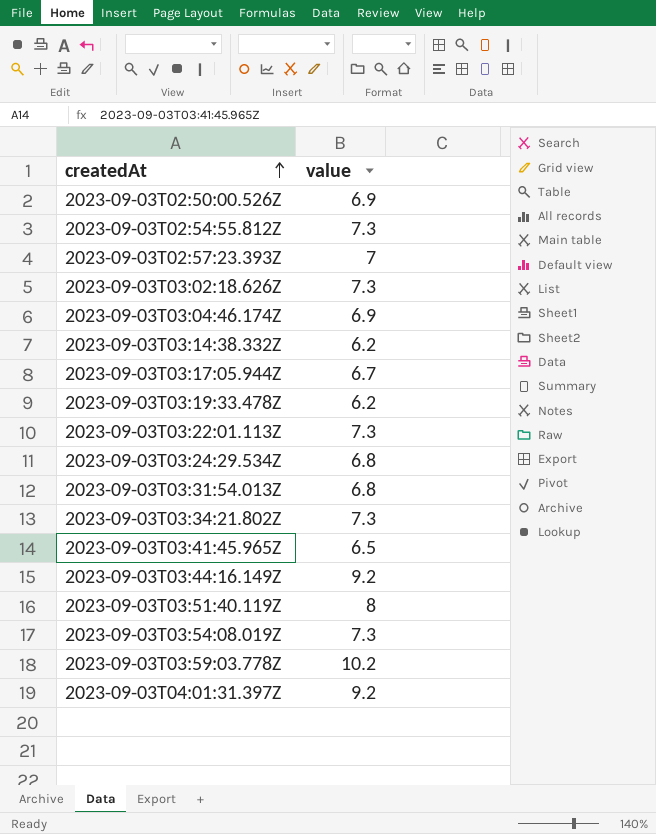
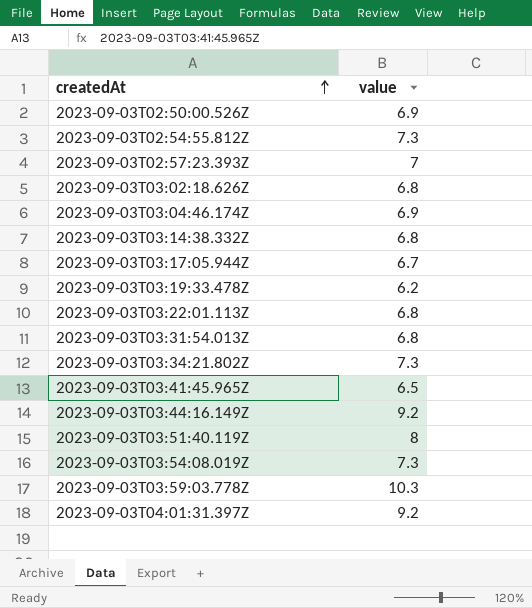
row 2023-09-03T03:24:29.534Z: 6.8 -> none
2023-09-03T03:02:18.626Z | value: 7.3 -> 6.8
2023-09-03T03:14:38.332Z | value: 6.2 -> 6.8
2023-09-03T03:22:01.113Z | value: 7.3 -> 6.8
2023-09-03T03:59:03.778Z | value: 10.2 -> 10.3

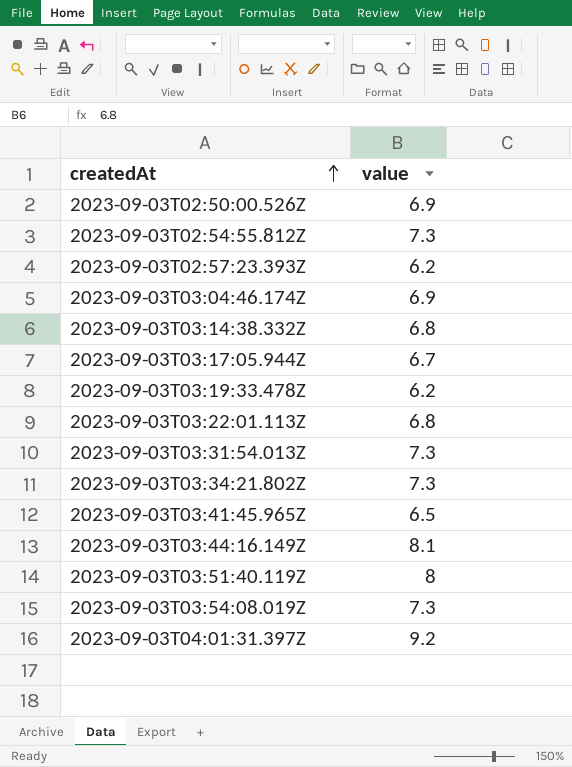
row 2023-09-03T03:02:18.626Z: 6.8 -> none
row 2023-09-03T03:59:03.778Z: 10.3 -> none
2023-09-03T02:57:23.393Z | value: 7 -> 6.2
2023-09-03T03:31:54.013Z | value: 6.8 -> 7.3
2023-09-03T03:44:16.149Z | value: 9.2 -> 8.1

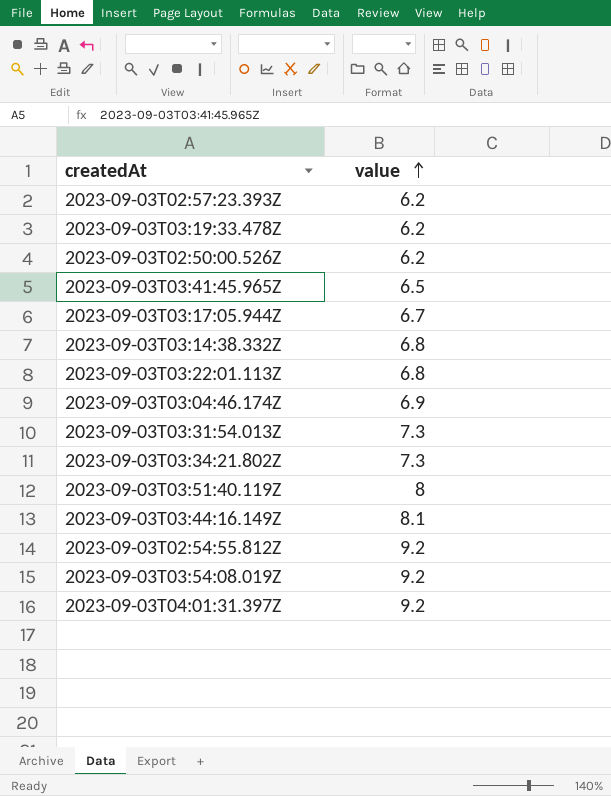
row order: createdAt ascending -> value ascending
2023-09-03T02:50:00.526Z | value: 6.9 -> 6.2
2023-09-03T02:54:55.812Z | value: 7.3 -> 9.2
2023-09-03T03:54:08.019Z | value: 7.3 -> 9.2

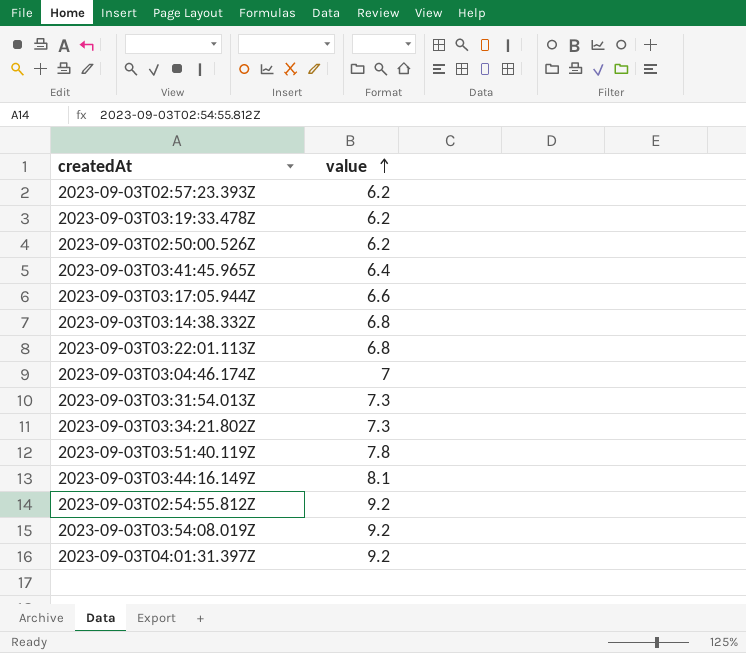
2023-09-03T03:41:45.965Z | value: 6.5 -> 6.4
2023-09-03T03:17:05.944Z | value: 6.7 -> 6.6
2023-09-03T03:04:46.174Z | value: 6.9 -> 7
2023-09-03T03:51:40.119Z | value: 8 -> 7.8

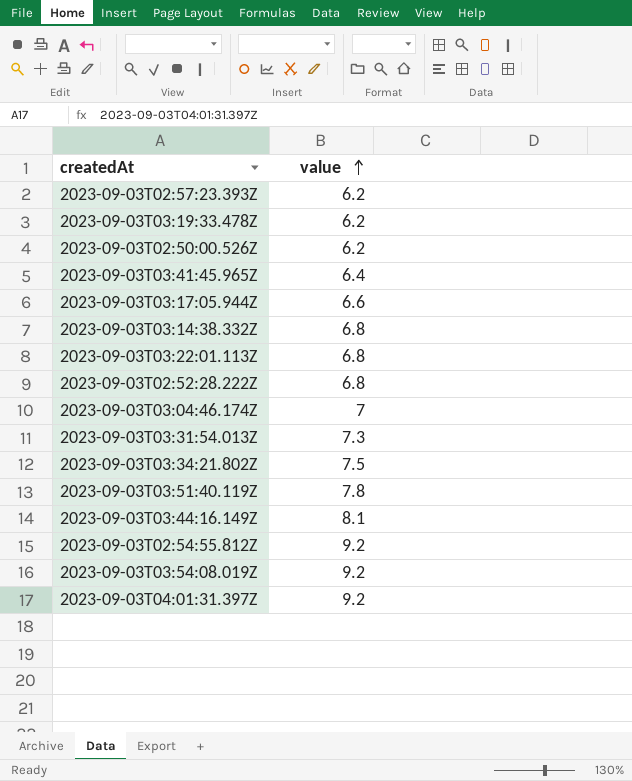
row 2023-09-03T02:52:28.222Z: none -> 6.8
2023-09-03T03:34:21.802Z | value: 7.3 -> 7.5

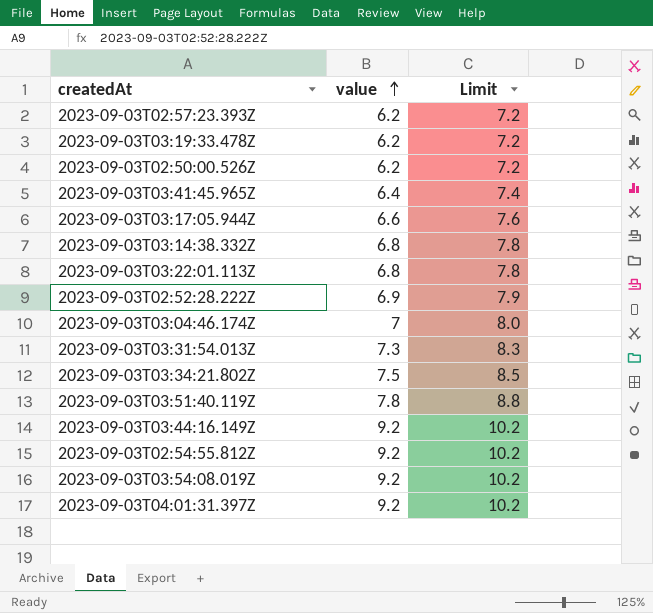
column Limit | formula: none -> [value] + 1
2023-09-03T02:52:28.222Z | value: 6.8 -> 6.9
2023-09-03T03:44:16.149Z | value: 8.1 -> 9.2

